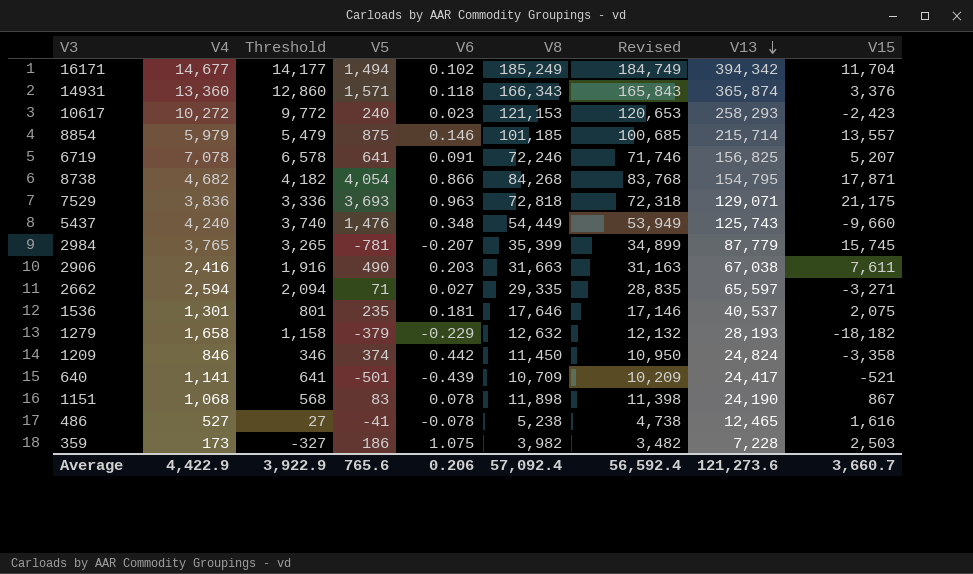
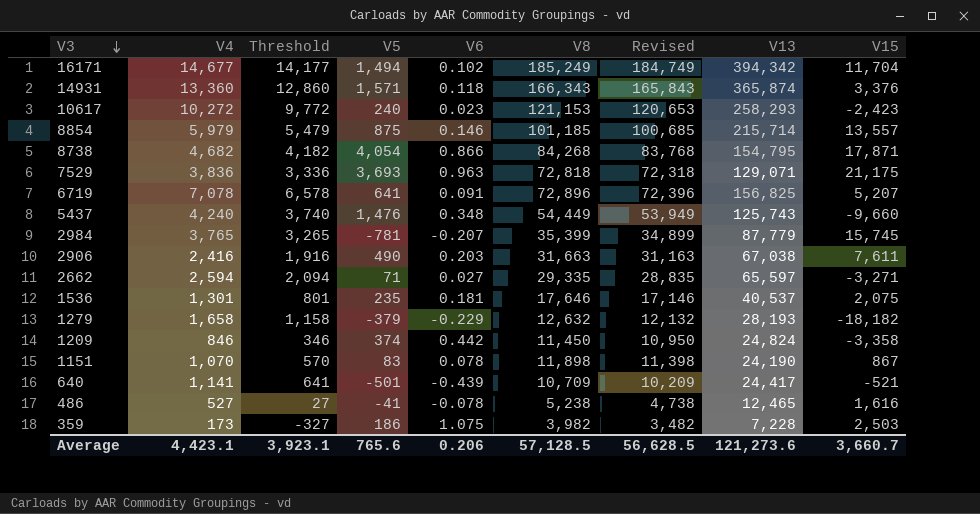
row order: V13 descending -> V3 descending
6719 | V8: 72,246 -> 72,896
6719 | Revised: 71,746 -> 72,396
1151 | V4: 1,068 -> 1,070
1151 | Threshold: 568 -> 570
Average | V4: 4,422.9 -> 4,423.1
Average | Threshold: 3,922.9 -> 3,923.1
Average | V8: 57,092.4 -> 57,128.5
Average | Revised: 56,592.4 -> 56,628.5

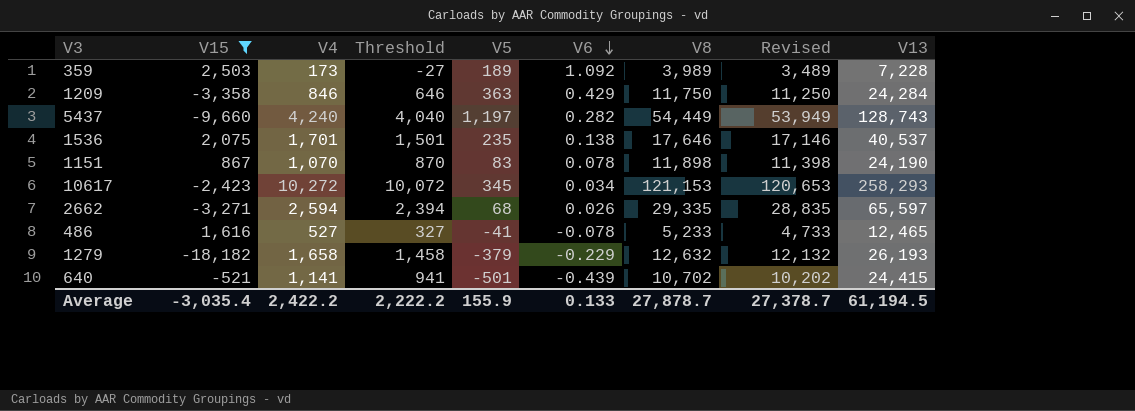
filter: none -> V15 <= 2,503
row order: V3 descending -> V6 descending
column V15 | position: 9 -> 2
column Threshold | formula: [V4] - 500 -> [V4] - 200
359 | V5: 186 -> 189
359 | V6: 1.075 -> 1.092
359 | V8: 3,982 -> 3,989
359 | Revised: 3,482 -> 3,489
1209 | V5: 374 -> 363
1209 | V6: 0.442 -> 0.429
1209 | V8: 11,450 -> 11,750
1209 | Revised: 10,950 -> 11,250
1209 | V13: 24,824 -> 24,284
5437 | V5: 1,476 -> 1,197
5437 | V6: 0.348 -> 0.282
5437 | V13: 125,743 -> 128,743
1536 | V4: 1,301 -> 1,701
1536 | V6: 0.181 -> 0.138
10617 | V5: 240 -> 345
10617 | V6: 0.023 -> 0.034
2662 | V5: 71 -> 68
2662 | V6: 0.027 -> 0.026
486 | V8: 5,238 -> 5,233
486 | Revised: 4,738 -> 4,733
1279 | V13: 28,193 -> 26,193
640 | V8: 10,709 -> 10,702
640 | Revised: 10,209 -> 10,202
640 | V13: 24,417 -> 24,415
Average | V15: 3,660.7 -> -3,035.4
Average | V4: 4,423.1 -> 2,422.2
Average | Threshold: 3,923.1 -> 2,222.2
Average | V5: 765.6 -> 155.9
Average | V6: 0.206 -> 0.133
Average | V8: 57,128.5 -> 27,878.7
Average | Revised: 56,628.5 -> 27,378.7
Average | V13: 121,273.6 -> 61,194.5

